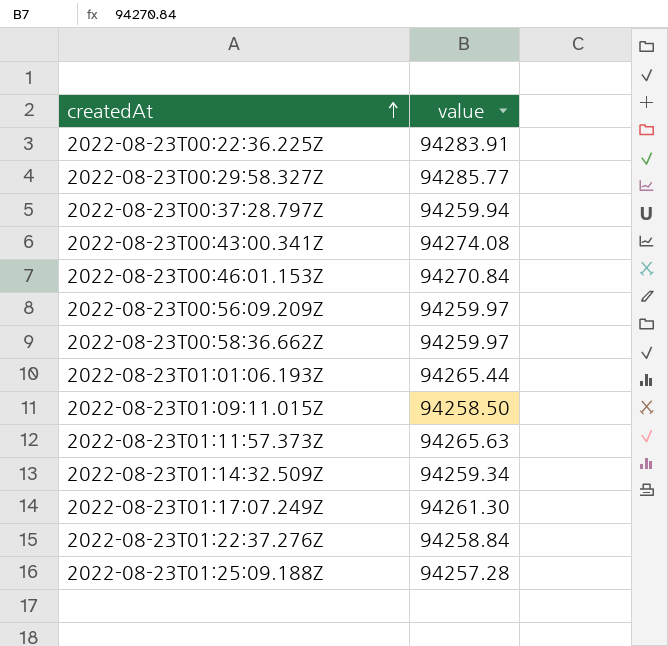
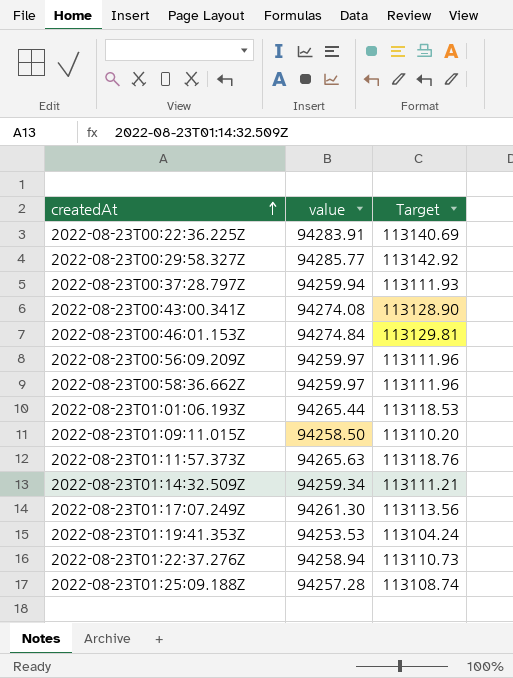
column Target | formula: none -> [value] * 1.2
2022-08-23T00:46:01.153Z | value: 94270.84 -> 94274.84
row 2022-08-23T01:19:41.353Z: none -> 94253.53 | 113104.24
2022-08-23T01:22:37.276Z | value: 94258.84 -> 94258.94

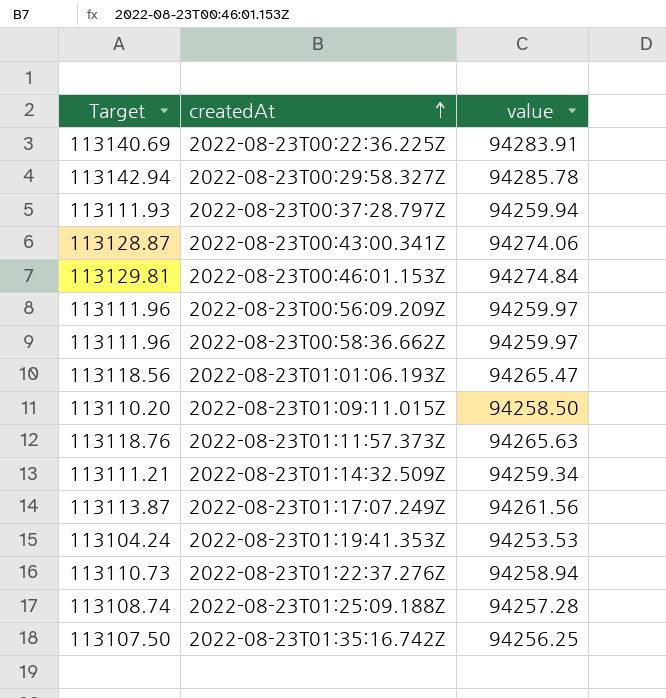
column Target | position: 3 -> 1
2022-08-23T00:29:58.327Z | Target: 113142.92 -> 113142.94
2022-08-23T00:29:58.327Z | value: 94285.77 -> 94285.78
2022-08-23T00:43:00.341Z | Target: 113128.90 -> 113128.87
2022-08-23T00:43:00.341Z | value: 94274.08 -> 94274.06
2022-08-23T01:01:06.193Z | Target: 113118.53 -> 113118.56
2022-08-23T01:01:06.193Z | value: 94265.44 -> 94265.47
2022-08-23T01:17:07.249Z | Target: 113113.56 -> 113113.87
2022-08-23T01:17:07.249Z | value: 94261.30 -> 94261.56
row 2022-08-23T01:35:16.742Z: none -> 113107.50 | 94256.25

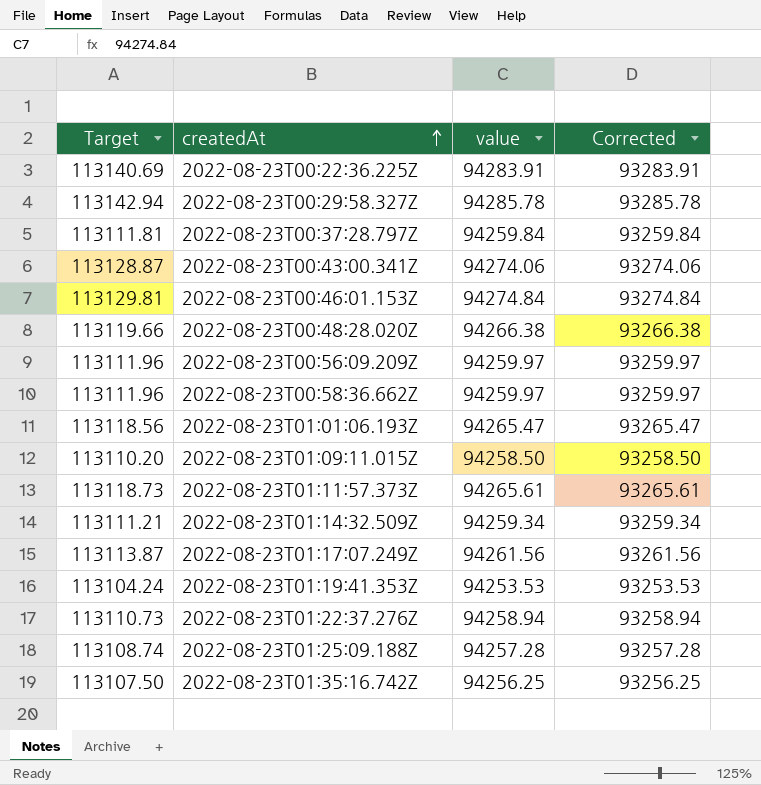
column Corrected | formula: none -> [value] - 1000
2022-08-23T00:37:28.797Z | Target: 113111.93 -> 113111.81
2022-08-23T00:37:28.797Z | value: 94259.94 -> 94259.84
row 2022-08-23T00:48:28.020Z: none -> 113119.66 | 94266.38 | 93266.38
2022-08-23T01:11:57.373Z | Target: 113118.76 -> 113118.73
2022-08-23T01:11:57.373Z | value: 94265.63 -> 94265.61

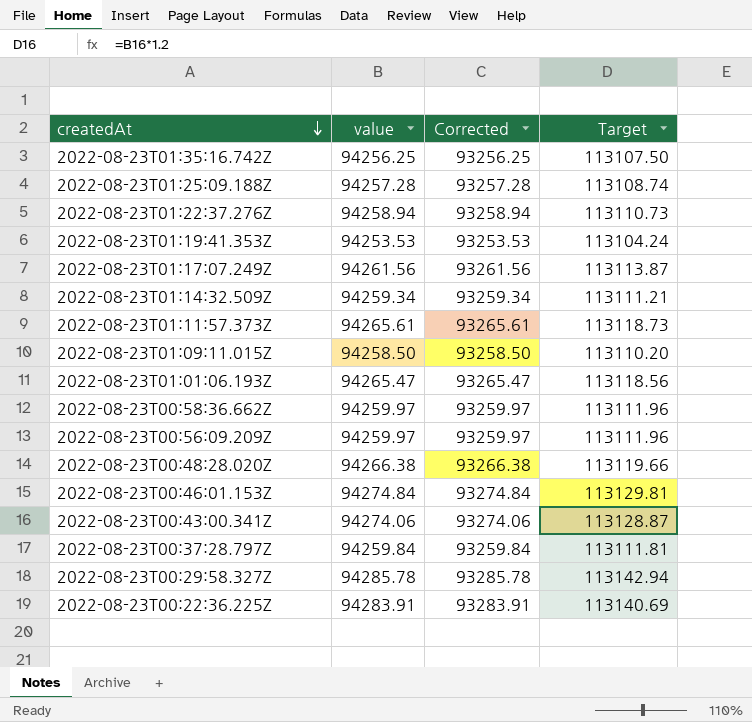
row order: createdAt ascending -> createdAt descending
column Target | position: 1 -> 4

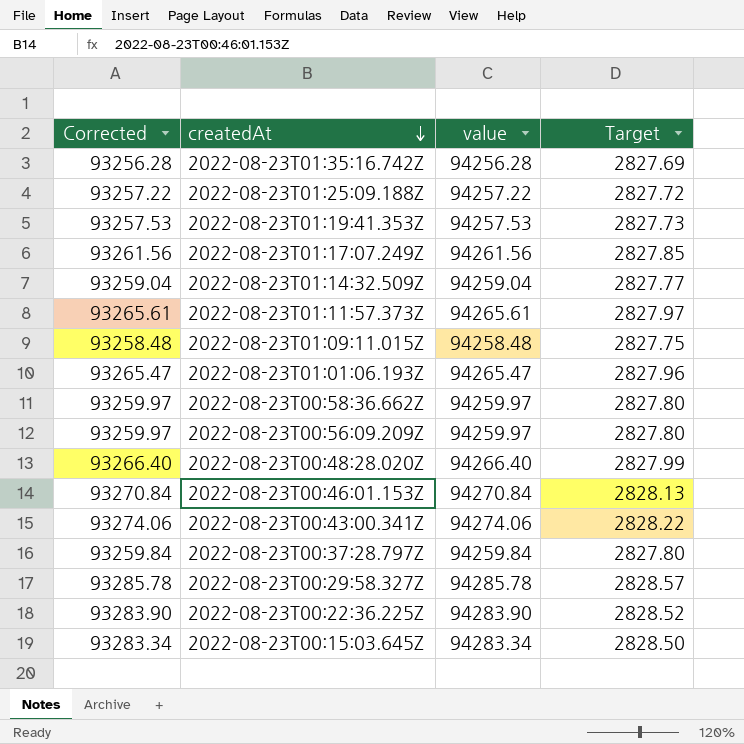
column Corrected | position: 3 -> 1
column Target | formula: [value] * 1.2 -> [value] * 0.03
row 2022-08-23T01:22:37.276Z: 94258.94 | 93258.94 | 113110.73 -> none
2022-08-23T01:35:16.742Z | Corrected: 93256.25 -> 93256.28
2022-08-23T01:35:16.742Z | value: 94256.25 -> 94256.28
2022-08-23T01:25:09.188Z | Corrected: 93257.28 -> 93257.22
2022-08-23T01:25:09.188Z | value: 94257.28 -> 94257.22
2022-08-23T01:19:41.353Z | Corrected: 93253.53 -> 93257.53
2022-08-23T01:19:41.353Z | value: 94253.53 -> 94257.53
2022-08-23T01:14:32.509Z | Corrected: 93259.34 -> 93259.04
2022-08-23T01:14:32.509Z | value: 94259.34 -> 94259.04
2022-08-23T01:09:11.015Z | Corrected: 93258.50 -> 93258.48
2022-08-23T01:09:11.015Z | value: 94258.50 -> 94258.48
2022-08-23T00:48:28.020Z | Corrected: 93266.38 -> 93266.40
2022-08-23T00:48:28.020Z | value: 94266.38 -> 94266.40
2022-08-23T00:46:01.153Z | Corrected: 93274.84 -> 93270.84
2022-08-23T00:46:01.153Z | value: 94274.84 -> 94270.84
2022-08-23T00:22:36.225Z | Corrected: 93283.91 -> 93283.90
2022-08-23T00:22:36.225Z | value: 94283.91 -> 94283.90
row 2022-08-23T00:15:03.645Z: none -> 93283.34 | 94283.34 | 2828.50

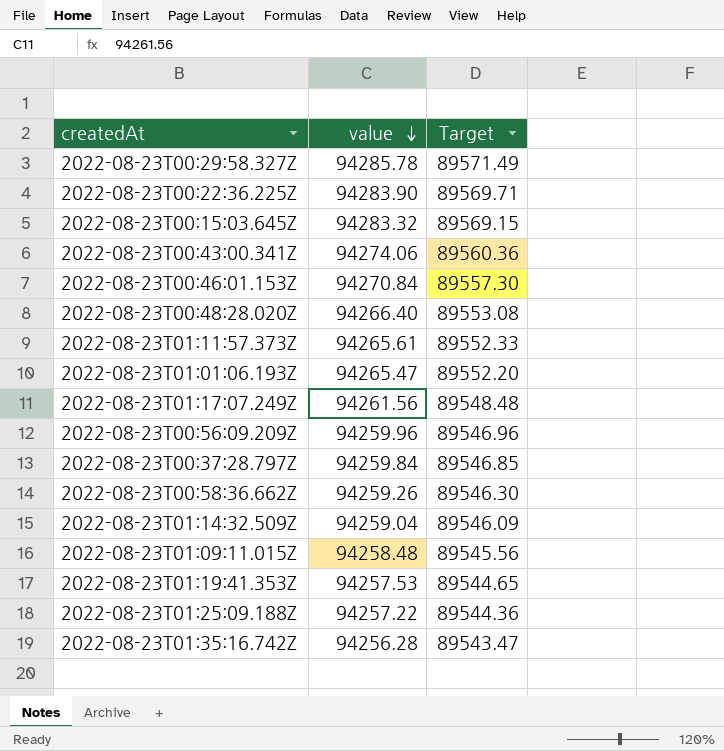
row order: createdAt descending -> value descending
column Corrected | formula: [value] - 1000 -> none
column Target | formula: [value] * 0.03 -> [value] * 0.95
2022-08-23T00:15:03.645Z | value: 94283.34 -> 94283.32
2022-08-23T00:56:09.209Z | value: 94259.97 -> 94259.96
2022-08-23T00:58:36.662Z | value: 94259.97 -> 94259.26

